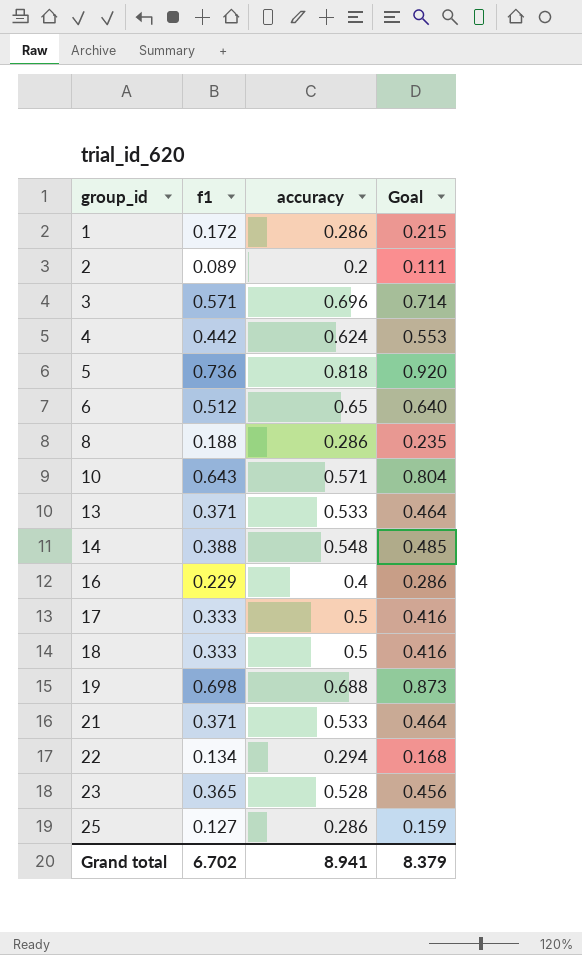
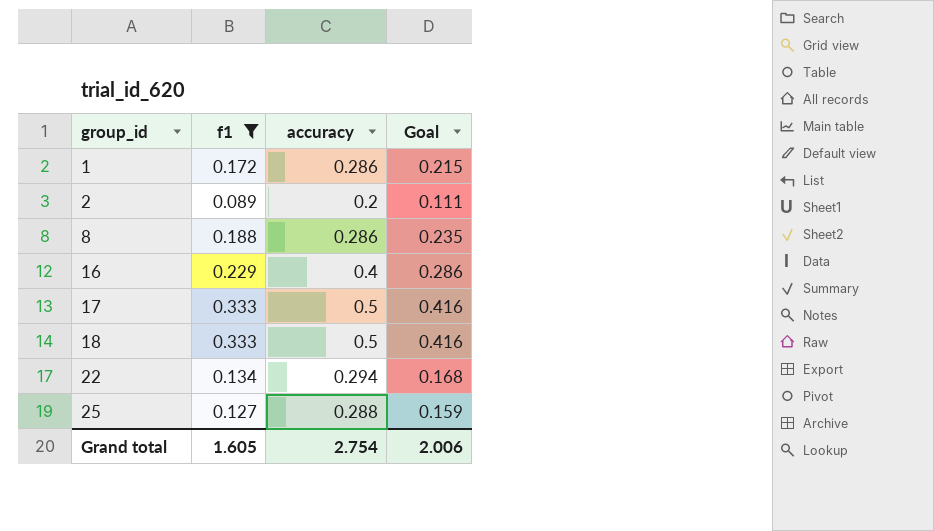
filter: none -> f1 <= 0.333
25 | accuracy: 0.286 -> 0.288
Grand total | f1: 6.702 -> 1.605
Grand total | accuracy: 8.941 -> 2.754
Grand total | Goal: 8.379 -> 2.006

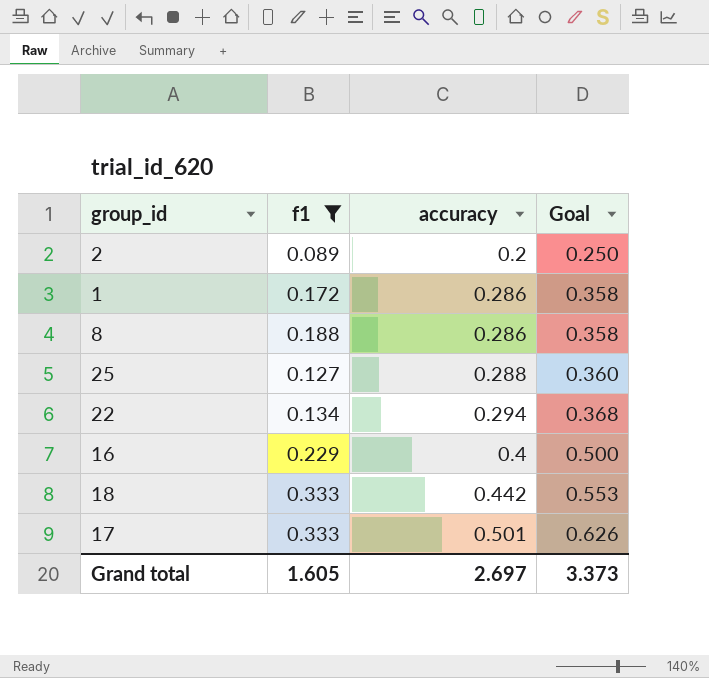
row order: group_id ascending -> accuracy ascending
column Goal | formula: [f1] * 1.25 -> [accuracy] * 1.25
18 | accuracy: 0.5 -> 0.442
17 | accuracy: 0.5 -> 0.501
Grand total | accuracy: 2.754 -> 2.697
Grand total | Goal: 2.006 -> 3.373

